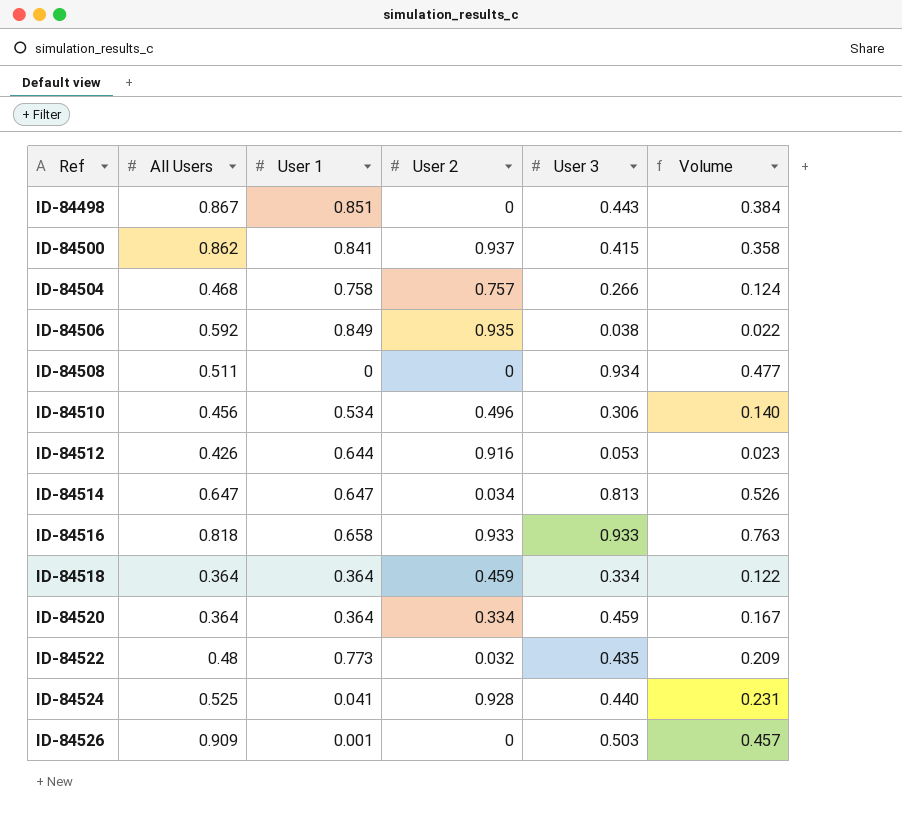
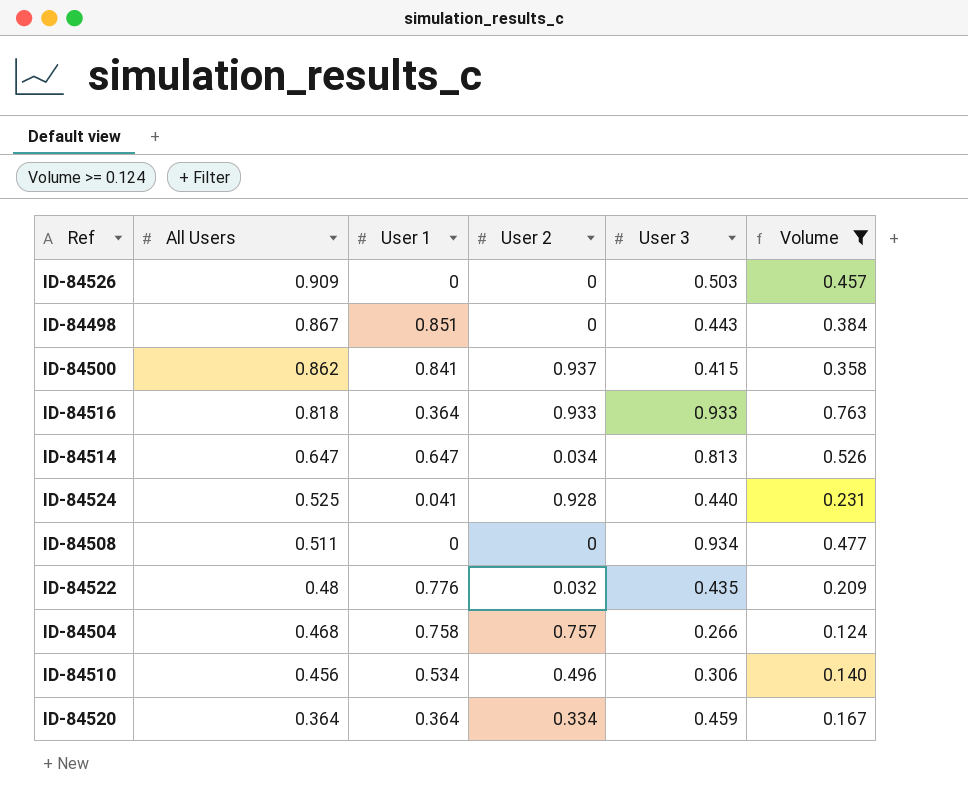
filter: none -> Volume >= 0.124
row order: Ref ascending -> All Users descending
ID-84526 | User 1: 0.001 -> 0
ID-84516 | User 1: 0.658 -> 0.364
ID-84522 | User 1: 0.773 -> 0.776

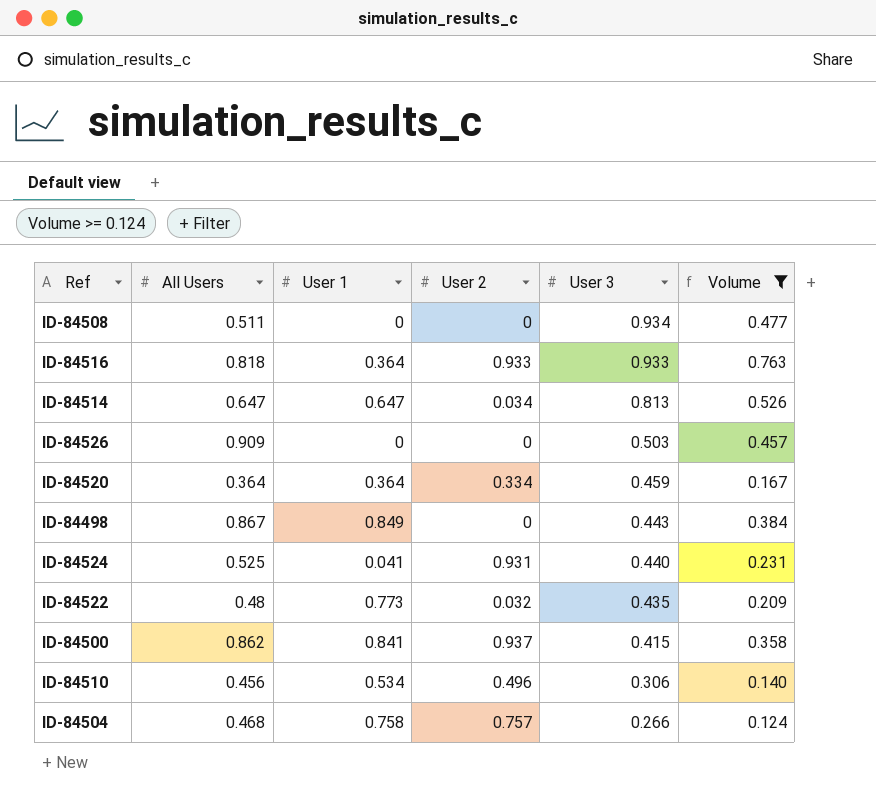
row order: All Users descending -> User 3 descending
ID-84498 | User 1: 0.851 -> 0.849
ID-84524 | User 2: 0.928 -> 0.931
ID-84522 | User 1: 0.776 -> 0.773

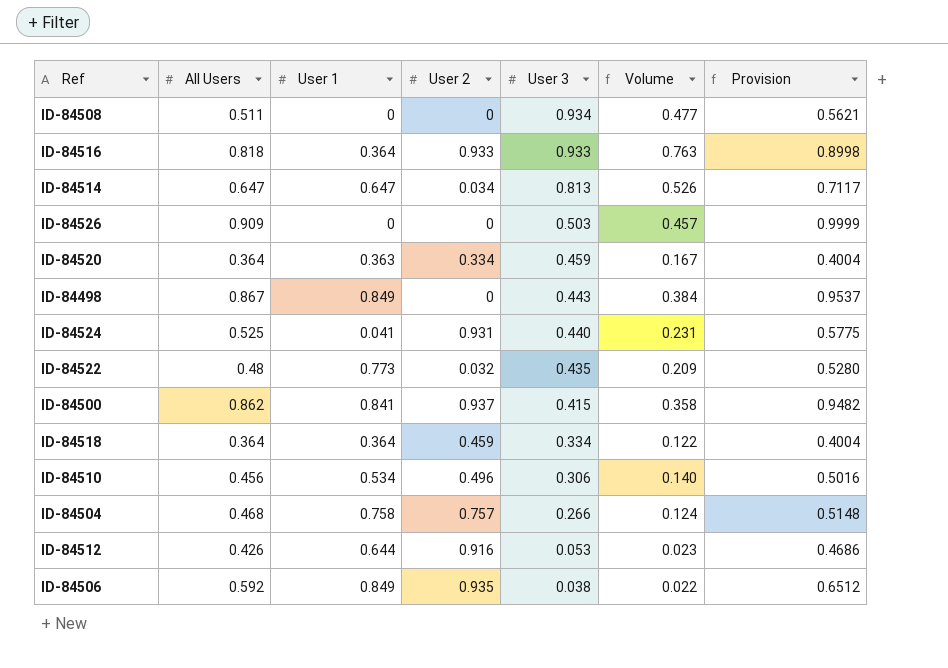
filter: Volume >= 0.124 -> none
column Provision | formula: none -> [All Users] * 1.1
ID-84520 | User 1: 0.364 -> 0.363

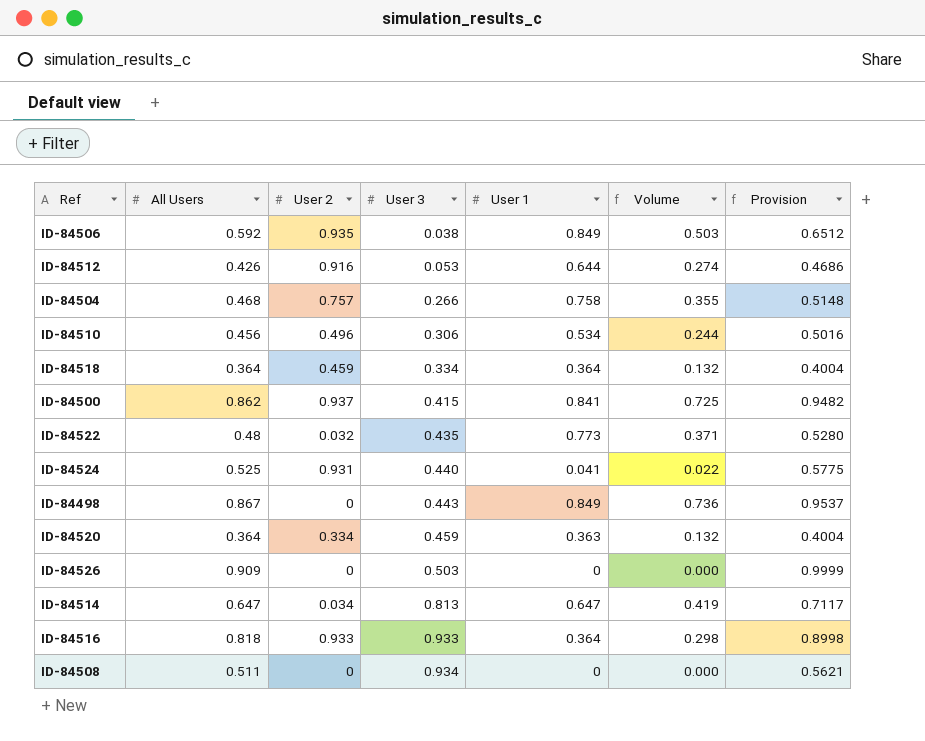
row order: User 3 descending -> User 3 ascending
column User 1 | position: 3 -> 5
column Volume | formula: [All Users] * [User 3] -> [All Users] * [User 1]

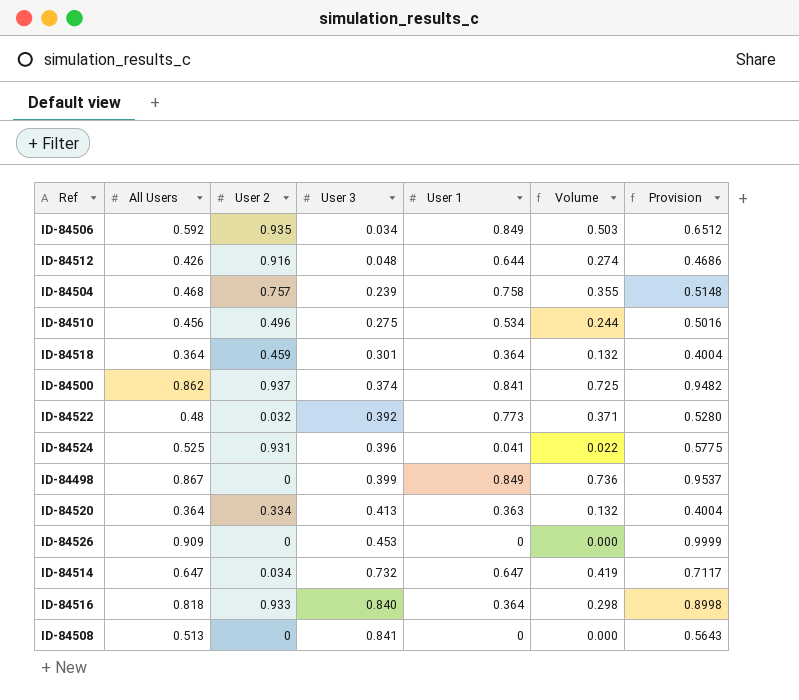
ID-84506 | User 3: 0.038 -> 0.034
ID-84512 | User 3: 0.053 -> 0.048
ID-84504 | User 3: 0.266 -> 0.239
ID-84510 | User 3: 0.306 -> 0.275
ID-84518 | User 3: 0.334 -> 0.301
ID-84500 | User 3: 0.415 -> 0.374
ID-84522 | User 3: 0.435 -> 0.392
ID-84524 | User 3: 0.440 -> 0.396
ID-84498 | User 3: 0.443 -> 0.399
ID-84520 | User 3: 0.459 -> 0.413
ID-84526 | User 3: 0.503 -> 0.453
ID-84514 | User 3: 0.813 -> 0.732
ID-84516 | User 3: 0.933 -> 0.840
ID-84508 | All Users: 0.511 -> 0.513
ID-84508 | User 3: 0.934 -> 0.841
ID-84508 | Provision: 0.5621 -> 0.5643

